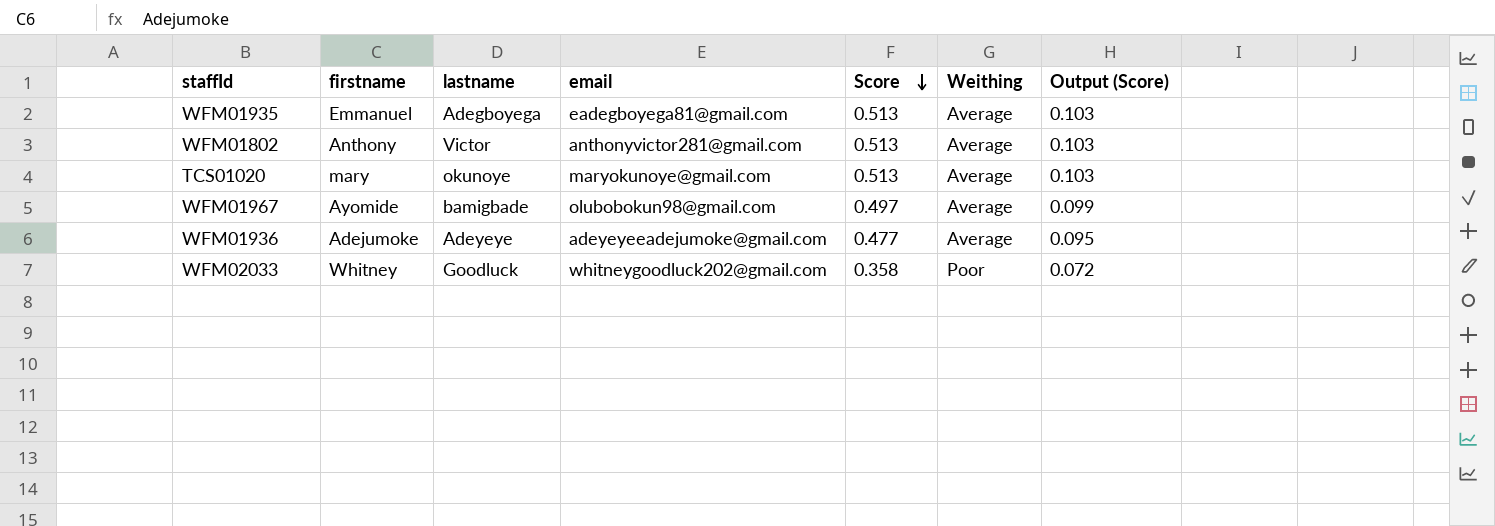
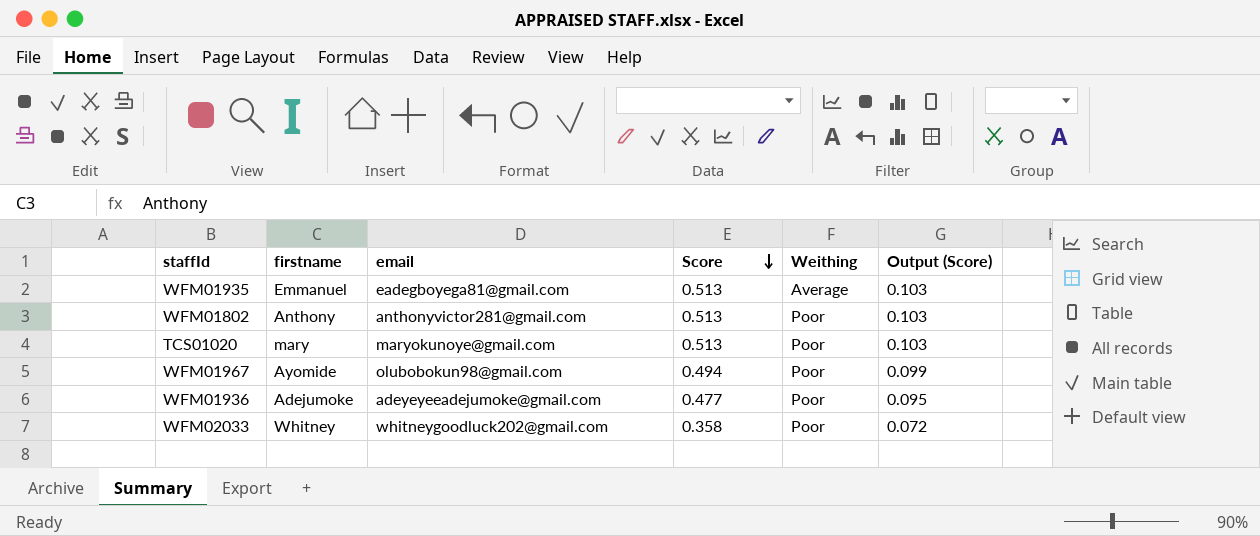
column lastname | position: 3 -> none
WFM01802 | Weithing: Average -> Poor
TCS01020 | Weithing: Average -> Poor
WFM01967 | Score: 0.497 -> 0.494
WFM01967 | Weithing: Average -> Poor
WFM01936 | Weithing: Average -> Poor

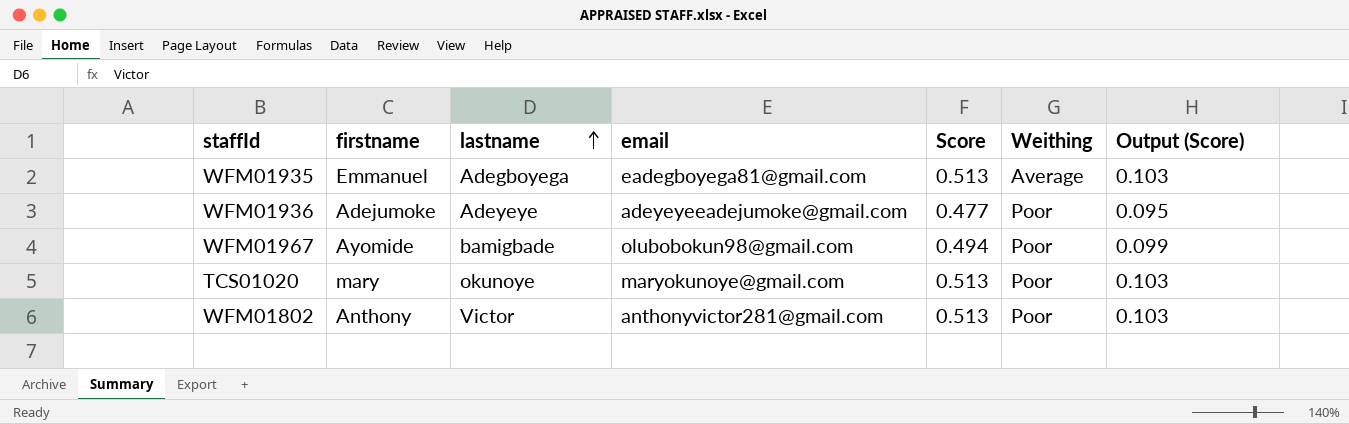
row order: Score descending -> lastname ascending
column lastname | position: none -> 3
row WFM02033: Whitney | whitneygoodluck202@gmail.com | 0.358 | Poor | 0.072 -> none

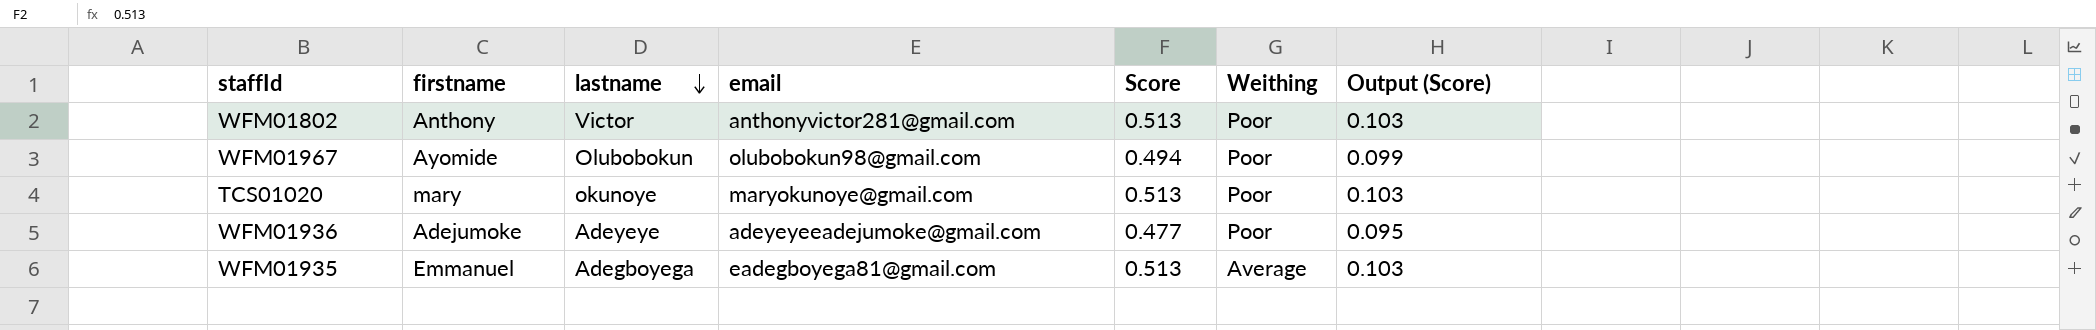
row order: lastname ascending -> lastname descending
WFM01967 | lastname: bamigbade -> Olubobokun

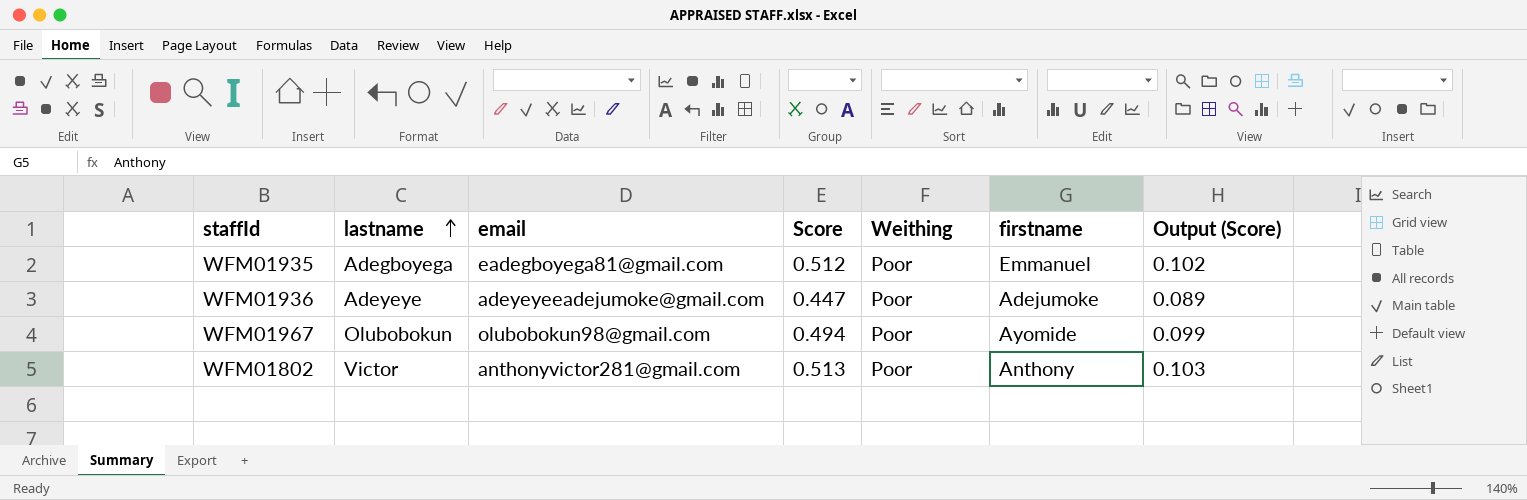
row order: lastname descending -> lastname ascending
column firstname | position: 2 -> 6
row TCS01020: mary | okunoye | maryokunoye@gmail.com | 0.513 | Poor | 0.103 -> none
WFM01935 | Score: 0.513 -> 0.512
WFM01935 | Weithing: Average -> Poor
WFM01935 | Output (Score): 0.103 -> 0.102
WFM01936 | Score: 0.477 -> 0.447
WFM01936 | Output (Score): 0.095 -> 0.089

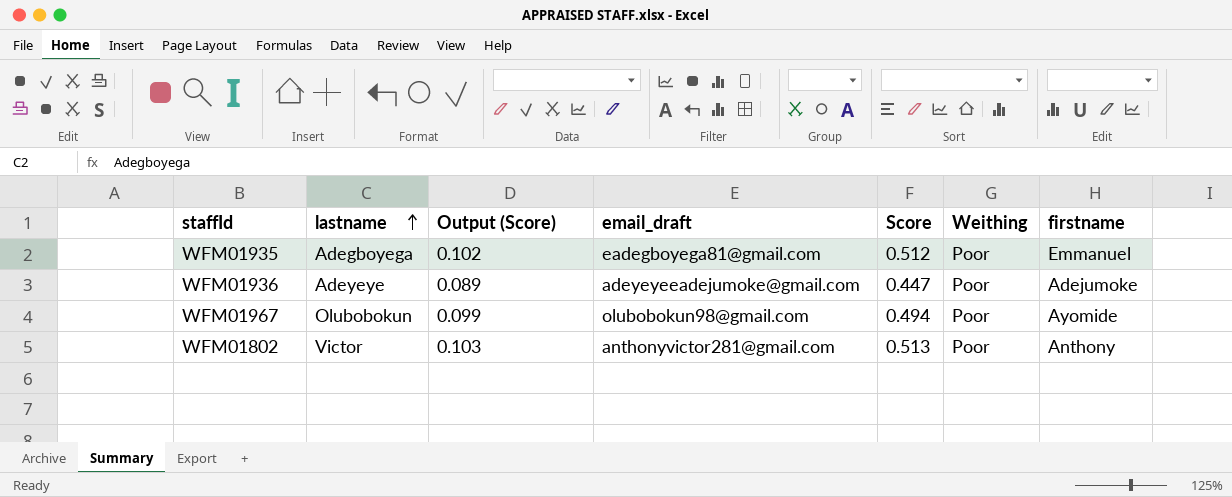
column Output (Score) | position: 7 -> 3
column name: email -> email_draft

